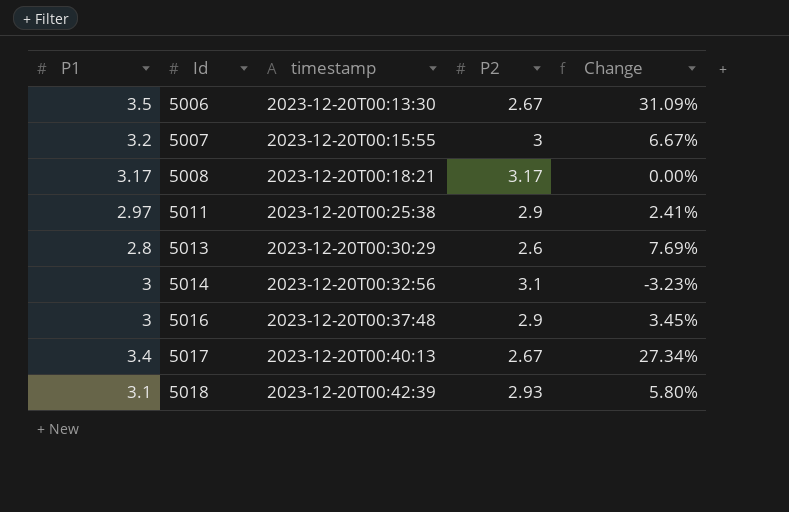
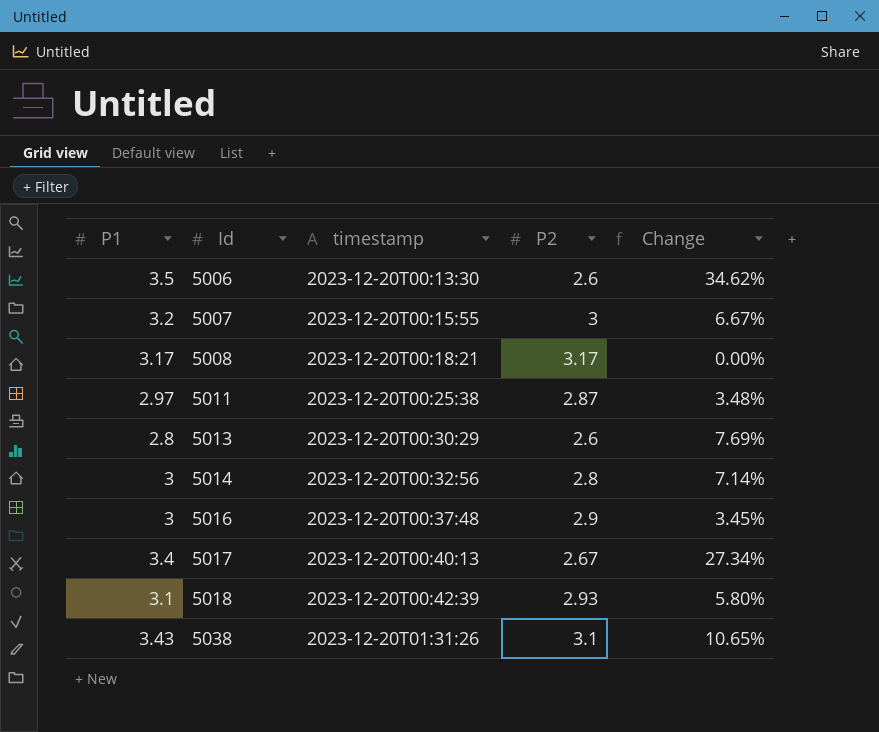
5006 | P2: 2.67 -> 2.6
5006 | Change: 31.09% -> 34.62%
5011 | P2: 2.9 -> 2.87
5011 | Change: 2.41% -> 3.48%
5014 | P2: 3.1 -> 2.8
5014 | Change: -3.23% -> 7.14%
row 5038: none -> 3.43 | 2023-12-20T01:31:26 | 3.1 | 10.65%

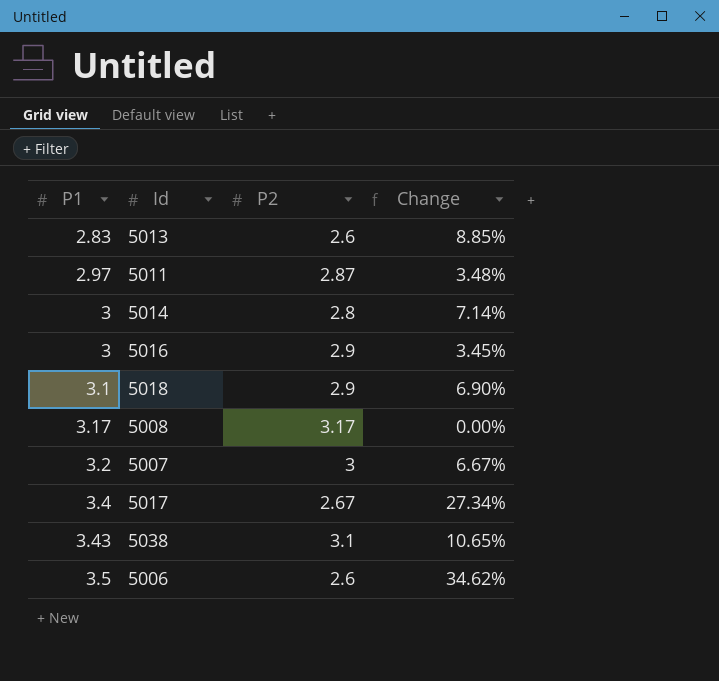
row order: Id ascending -> P1 ascending
column timestamp | position: 3 -> none
5013 | P1: 2.8 -> 2.83
5013 | Change: 7.69% -> 8.85%
5018 | P2: 2.93 -> 2.9
5018 | Change: 5.80% -> 6.90%

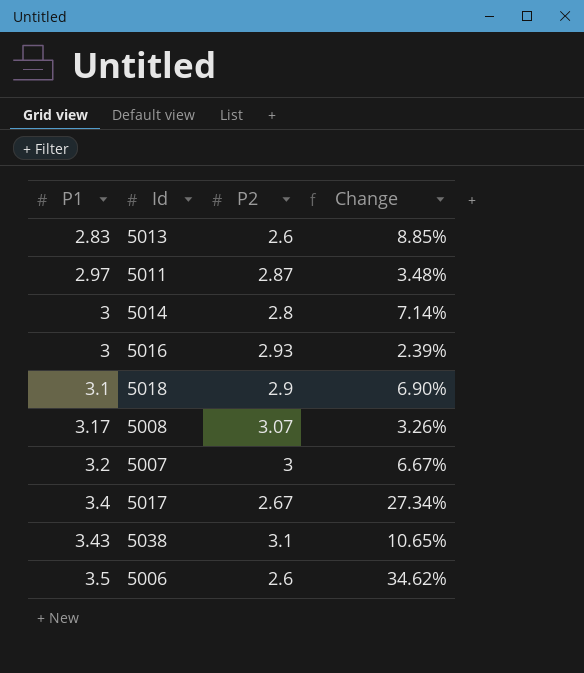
5016 | P2: 2.9 -> 2.93
5016 | Change: 3.45% -> 2.39%
5008 | P2: 3.17 -> 3.07
5008 | Change: 0.00% -> 3.26%

